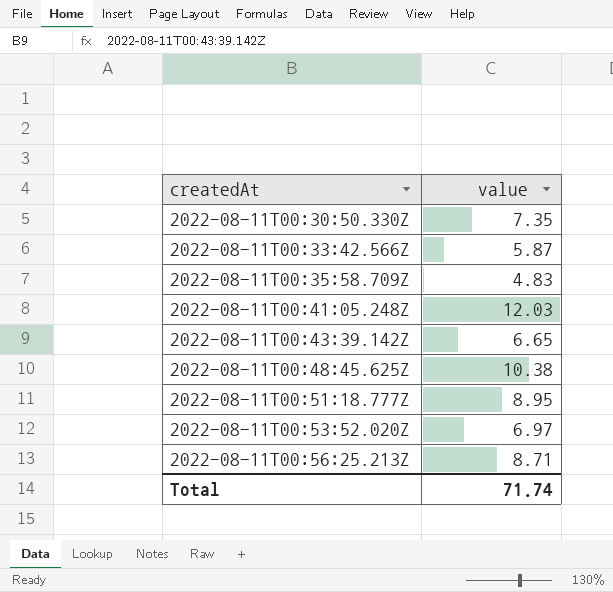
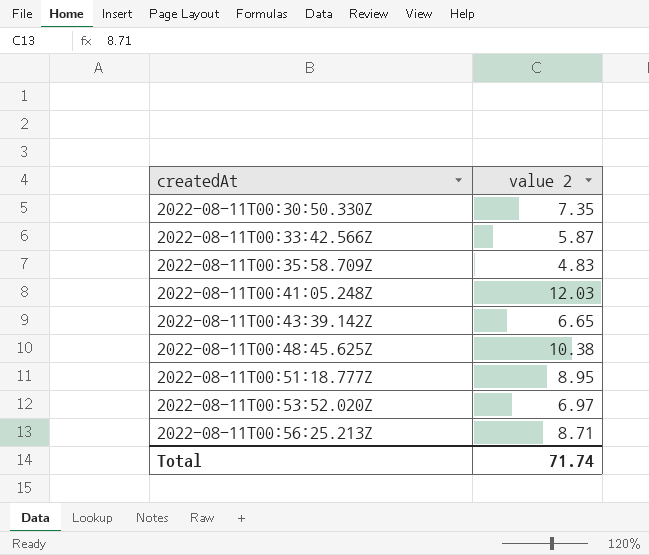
column name: value -> value 2

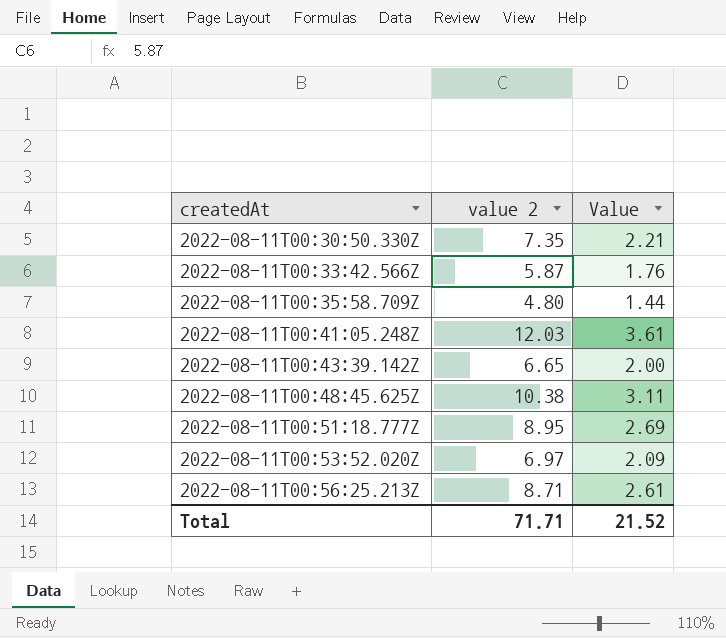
column Value | formula: none -> [value 2] * 0.3
2022-08-11T00:35:58.709Z | value 2: 4.83 -> 4.80
Total | value 2: 71.74 -> 71.71

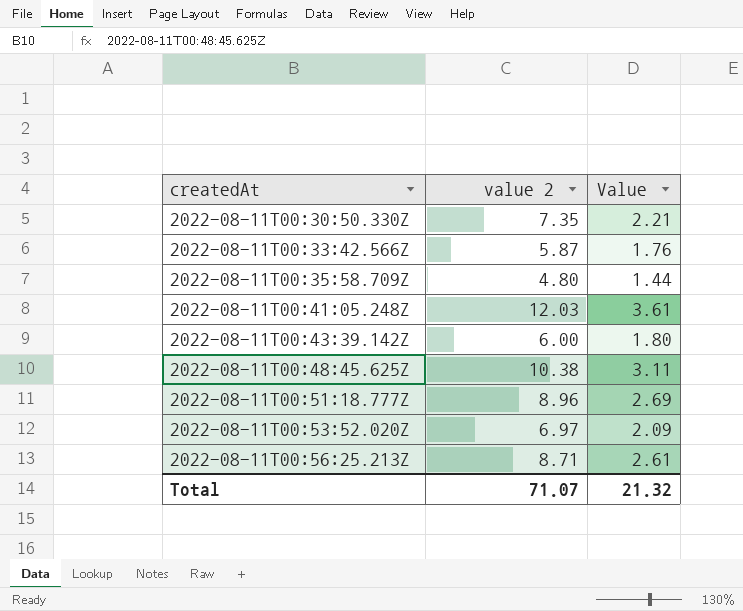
2022-08-11T00:43:39.142Z | value 2: 6.65 -> 6.00
2022-08-11T00:43:39.142Z | Value: 2.00 -> 1.80
2022-08-11T00:51:18.777Z | value 2: 8.95 -> 8.96
Total | value 2: 71.71 -> 71.07
Total | Value: 21.52 -> 21.32

